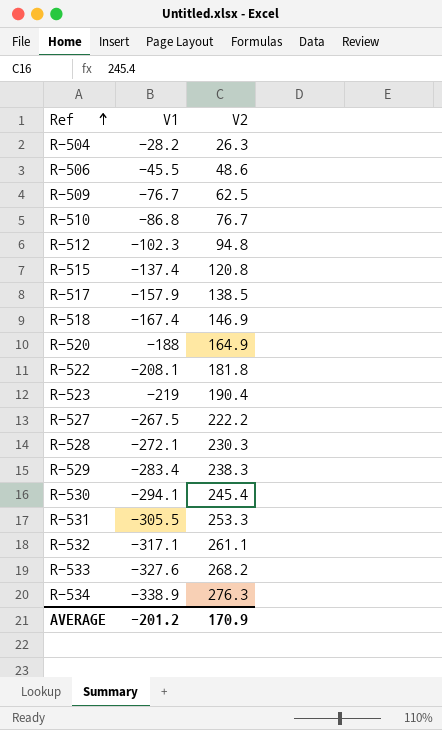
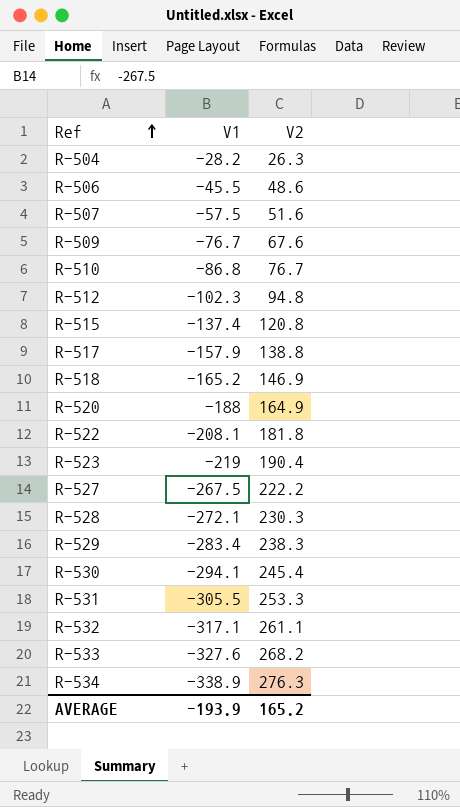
row R-507: none -> -57.5 | 51.6
R-509 | V2: 62.5 -> 67.6
R-517 | V2: 138.5 -> 138.8
R-518 | V1: -167.4 -> -165.2
AVERAGE | V1: -201.2 -> -193.9
AVERAGE | V2: 170.9 -> 165.2

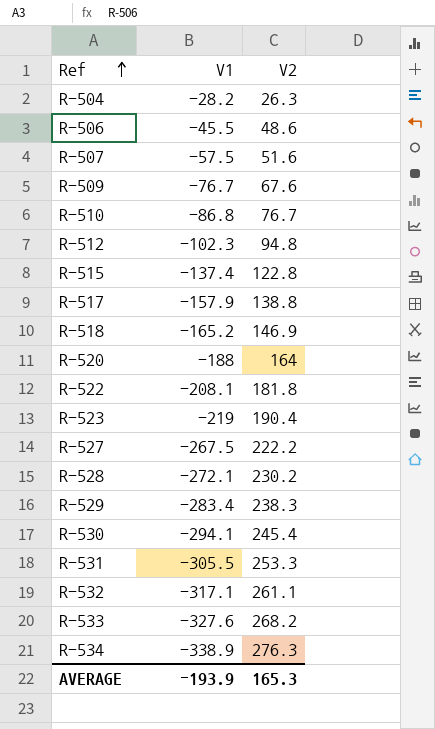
R-515 | V2: 120.8 -> 122.8
R-520 | V2: 164.9 -> 164
R-528 | V2: 230.3 -> 230.2
AVERAGE | V2: 165.2 -> 165.3

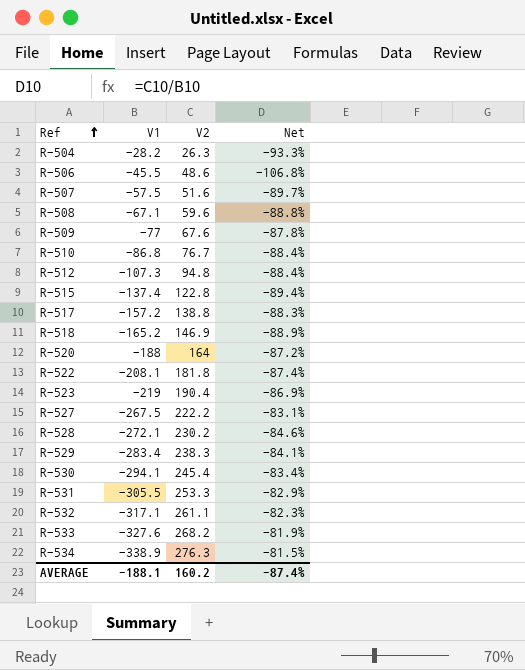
column Net | formula: none -> [V2] / [V1]
row R-508: none -> -67.1 | 59.6 | -88.8%
R-509 | V1: -76.7 -> -77
R-512 | V1: -102.3 -> -107.3
R-517 | V1: -157.9 -> -157.2
AVERAGE | V1: -193.9 -> -188.1
AVERAGE | V2: 165.3 -> 160.2

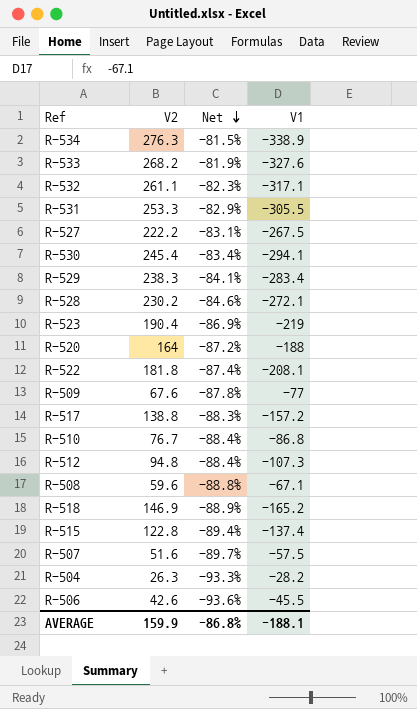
row order: Ref ascending -> Net descending
column V1 | position: 2 -> 4
R-506 | V2: 48.6 -> 42.6
R-506 | Net: -106.8% -> -93.6%
AVERAGE | V2: 160.2 -> 159.9
AVERAGE | Net: -87.4% -> -86.8%

